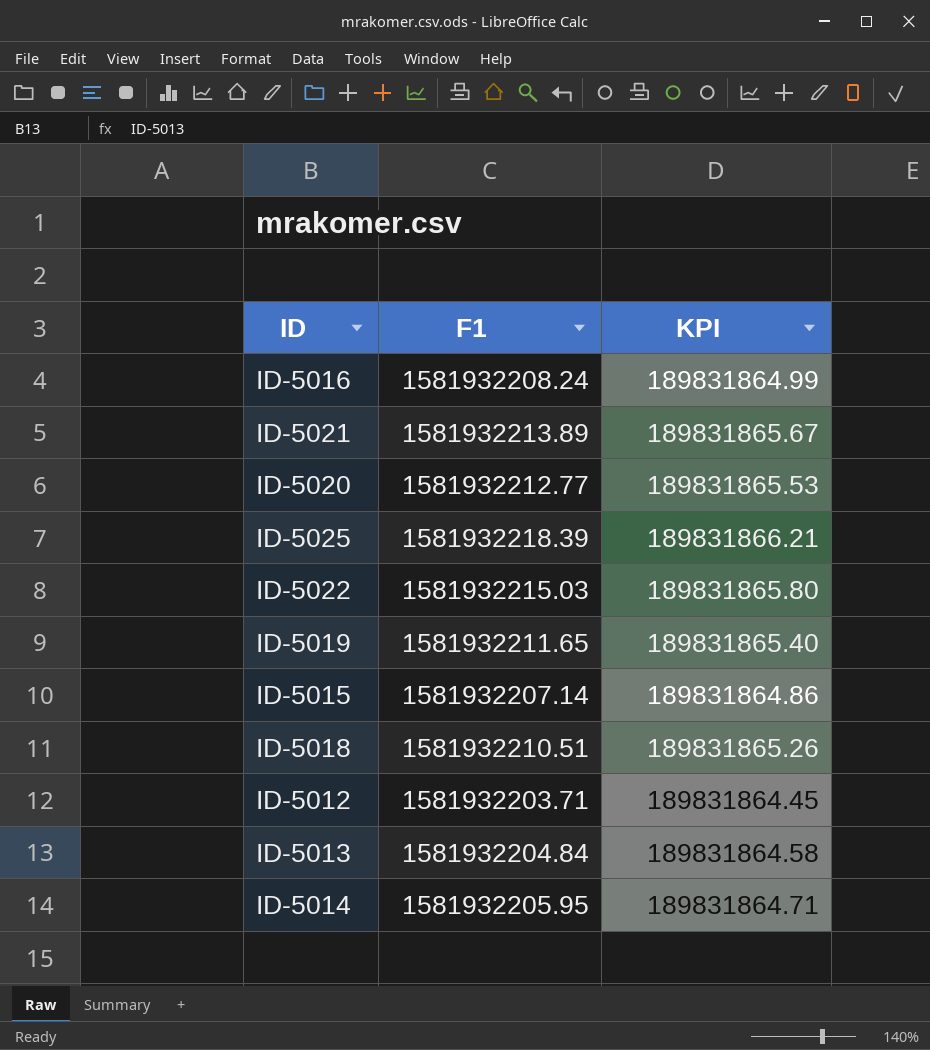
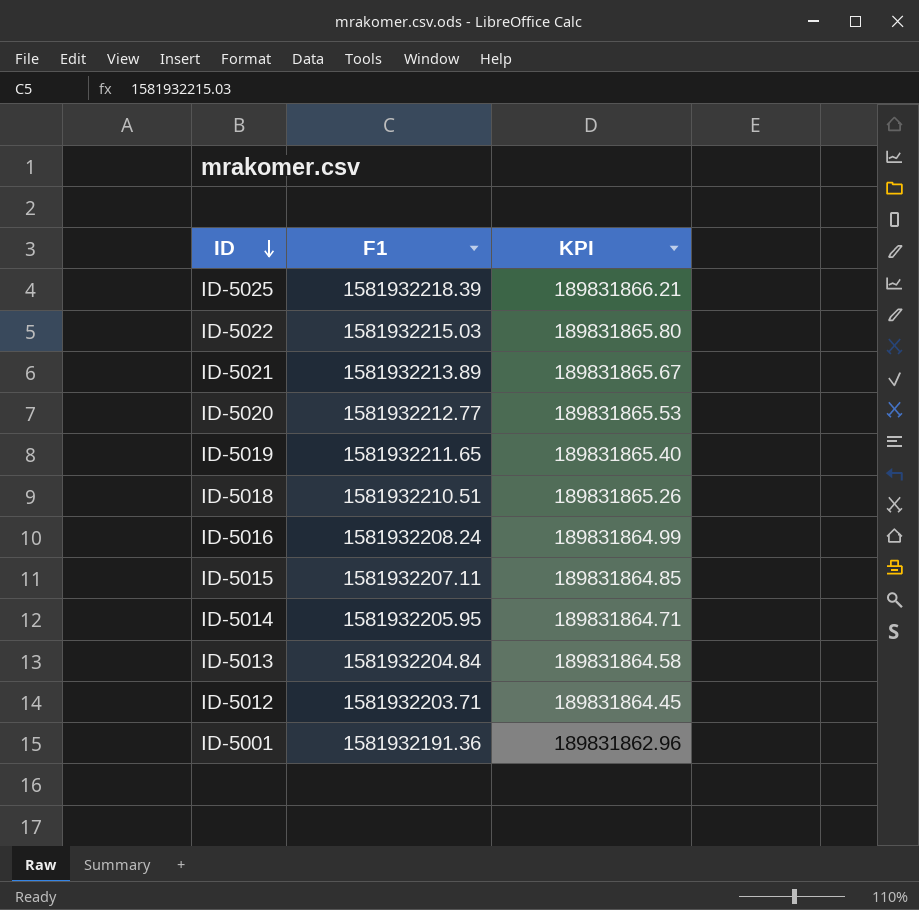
row order: none -> ID descending
ID-5015 | F1: 1581932207.14 -> 1581932207.11
ID-5015 | KPI: 189831864.86 -> 189831864.85
row ID-5001: none -> 1581932191.36 | 189831862.96

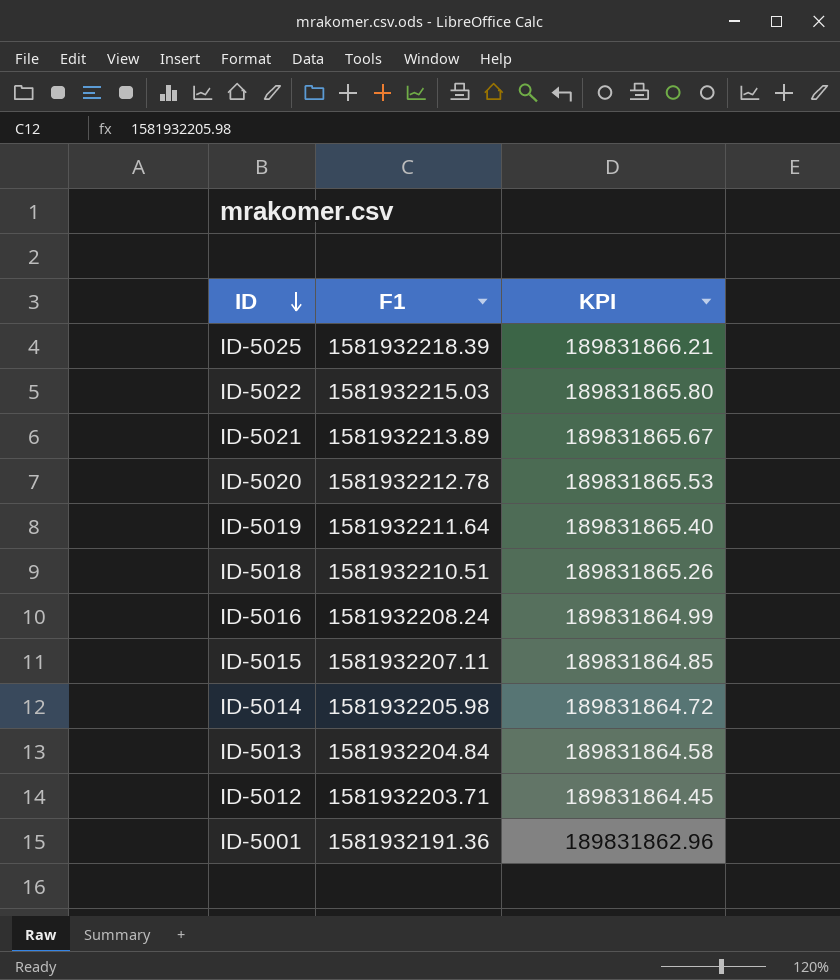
ID-5020 | F1: 1581932212.77 -> 1581932212.78
ID-5019 | F1: 1581932211.65 -> 1581932211.64
ID-5014 | F1: 1581932205.95 -> 1581932205.98
ID-5014 | KPI: 189831864.71 -> 189831864.72

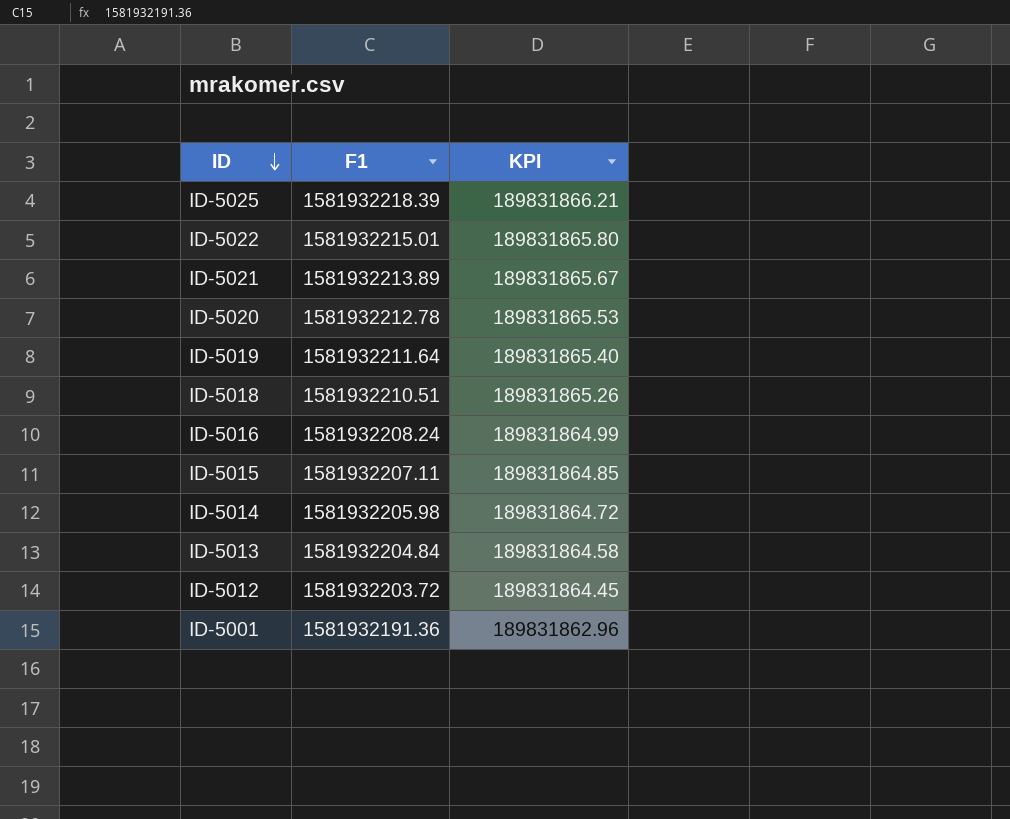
ID-5022 | F1: 1581932215.03 -> 1581932215.01
ID-5012 | F1: 1581932203.71 -> 1581932203.72

